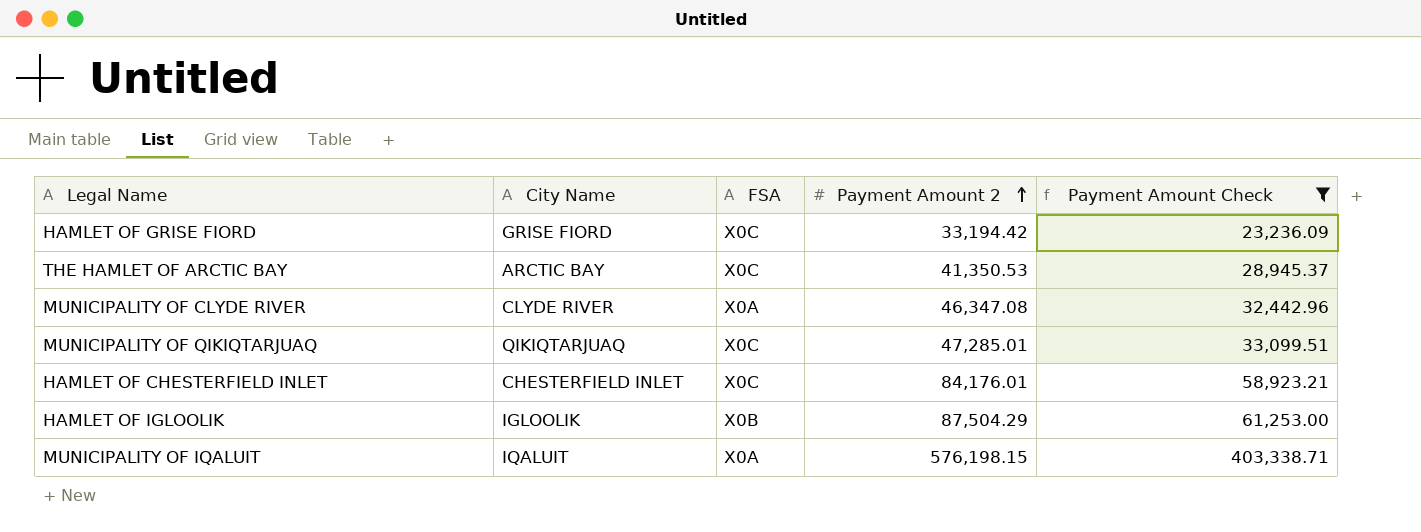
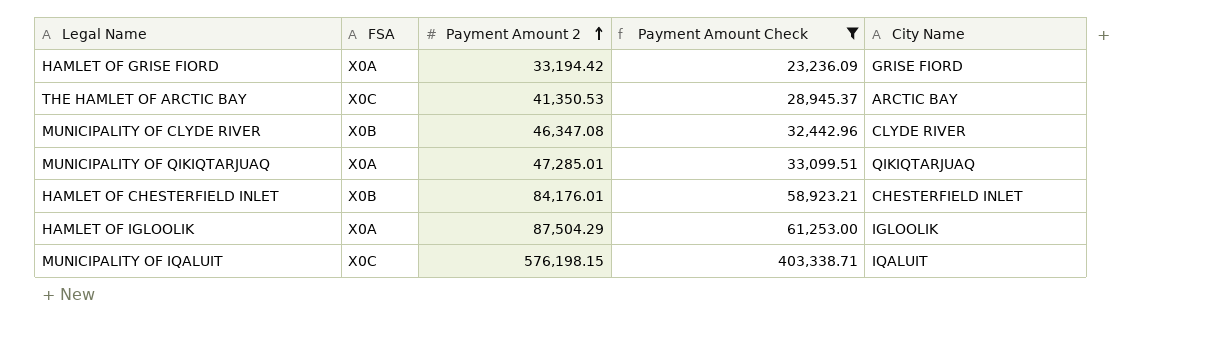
column City Name | position: 2 -> 5
HAMLET OF GRISE FIORD | FSA: X0C -> X0A
MUNICIPALITY OF CLYDE RIVER | FSA: X0A -> X0B
MUNICIPALITY OF QIKIQTARJUAQ | FSA: X0C -> X0A
HAMLET OF CHESTERFIELD INLET | FSA: X0C -> X0B
HAMLET OF IGLOOLIK | FSA: X0B -> X0A
MUNICIPALITY OF IQALUIT | FSA: X0A -> X0C

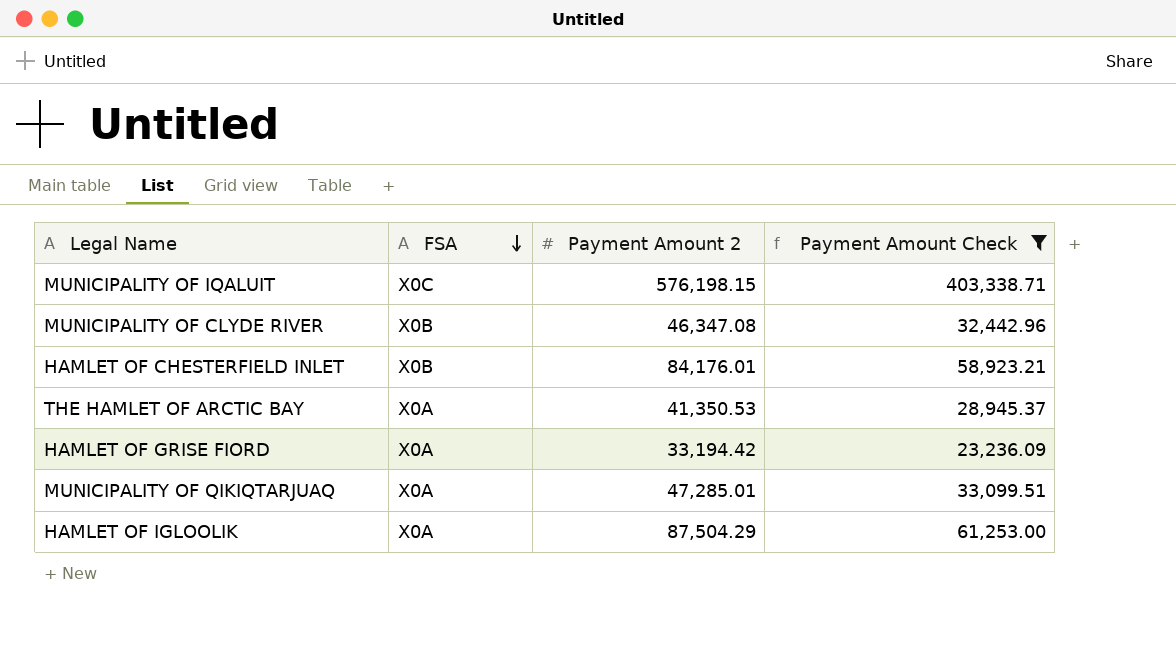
row order: Payment Amount 2 ascending -> FSA descending
column City Name | position: 5 -> none
THE HAMLET OF ARCTIC BAY | FSA: X0C -> X0A

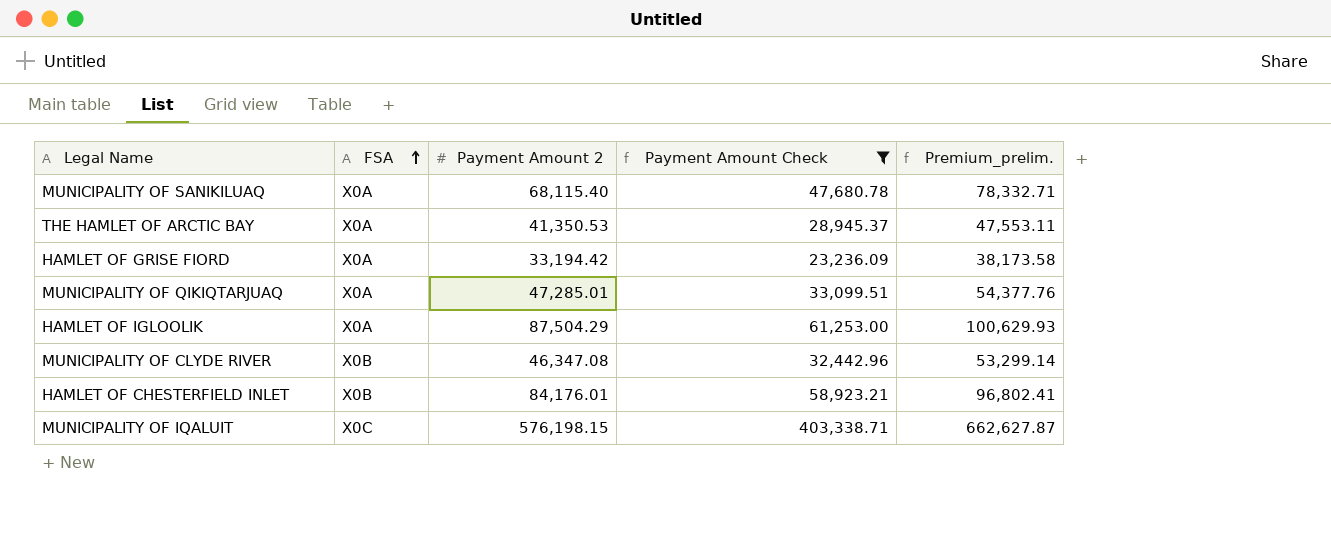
row order: FSA descending -> FSA ascending
column Premium_prelim. | formula: none -> [Payment Amount 2] * 1.15
row MUNICIPALITY OF SANIKILUAQ: none -> X0A | 68,115.40 | 47,680.78 | 78,332.71

